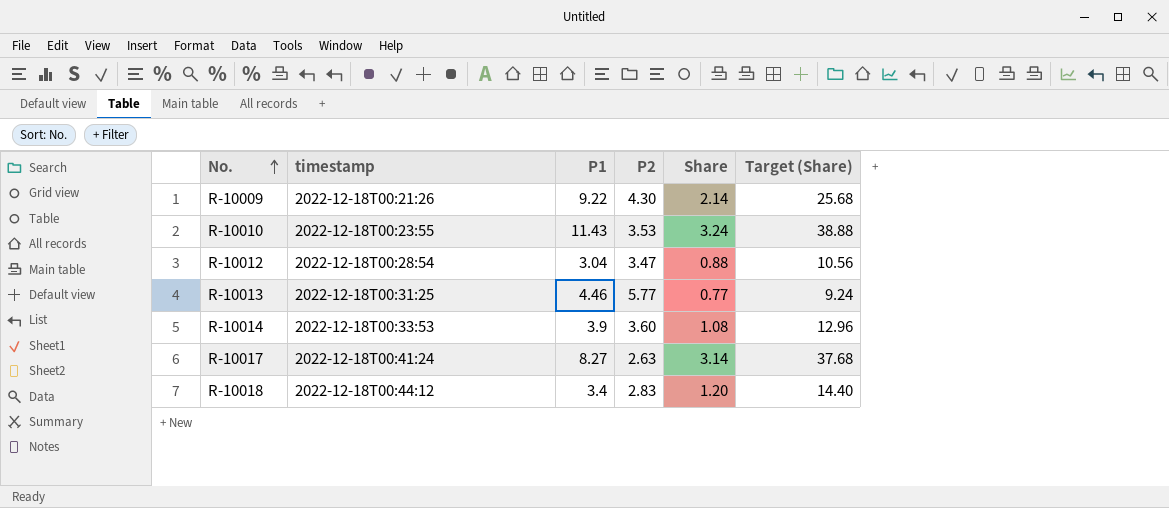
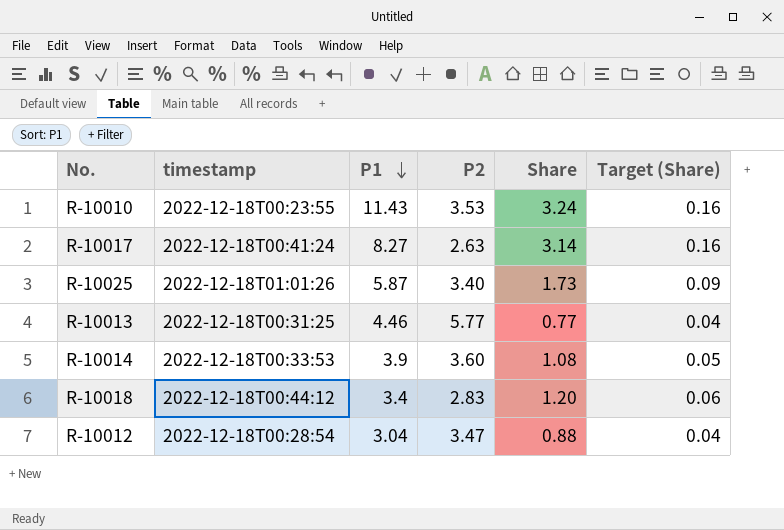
row order: No. ascending -> P1 descending
column Target (Share) | formula: [Share] * 12 -> [Share] * 0.05
row R-10009: 2022-12-18T00:21:26 | 9.22 | 4.30 | 2.14 | 25.68 -> none
row R-10025: none -> 2022-12-18T01:01:26 | 5.87 | 3.40 | 1.73 | 0.09

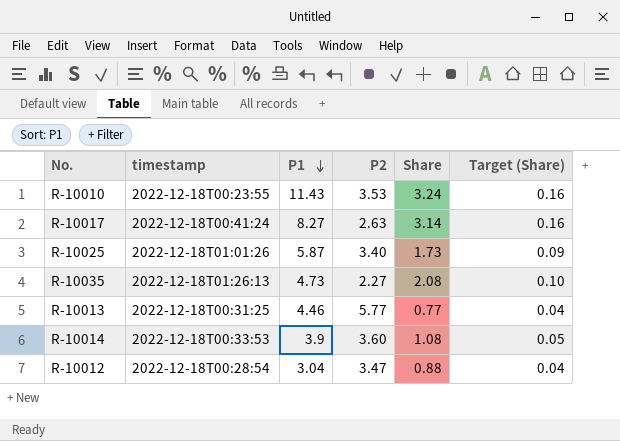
row R-10018: 2022-12-18T00:44:12 | 3.4 | 2.83 | 1.20 | 0.06 -> none
row R-10035: none -> 2022-12-18T01:26:13 | 4.73 | 2.27 | 2.08 | 0.10

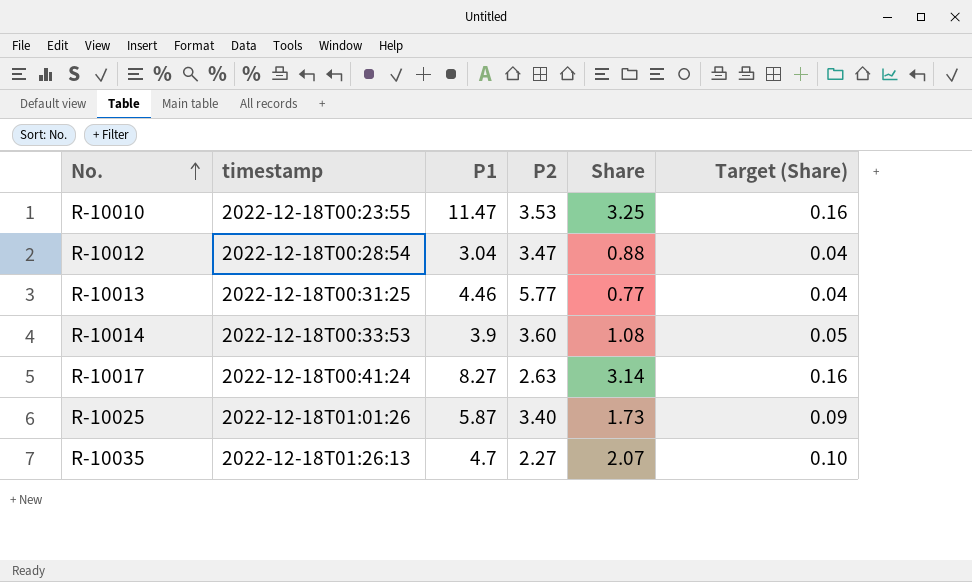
row order: P1 descending -> No. ascending
R-10010 | P1: 11.43 -> 11.47
R-10010 | Share: 3.24 -> 3.25
R-10035 | P1: 4.73 -> 4.7
R-10035 | Share: 2.08 -> 2.07

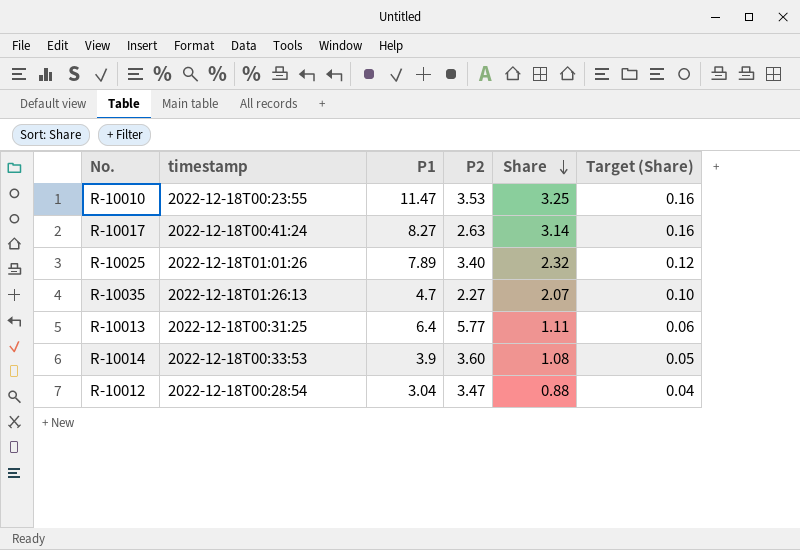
row order: No. ascending -> Share descending
R-10025 | P1: 5.87 -> 7.89
R-10025 | Share: 1.73 -> 2.32
R-10025 | Target (Share): 0.09 -> 0.12
R-10013 | P1: 4.46 -> 6.4
R-10013 | Share: 0.77 -> 1.11
R-10013 | Target (Share): 0.04 -> 0.06

